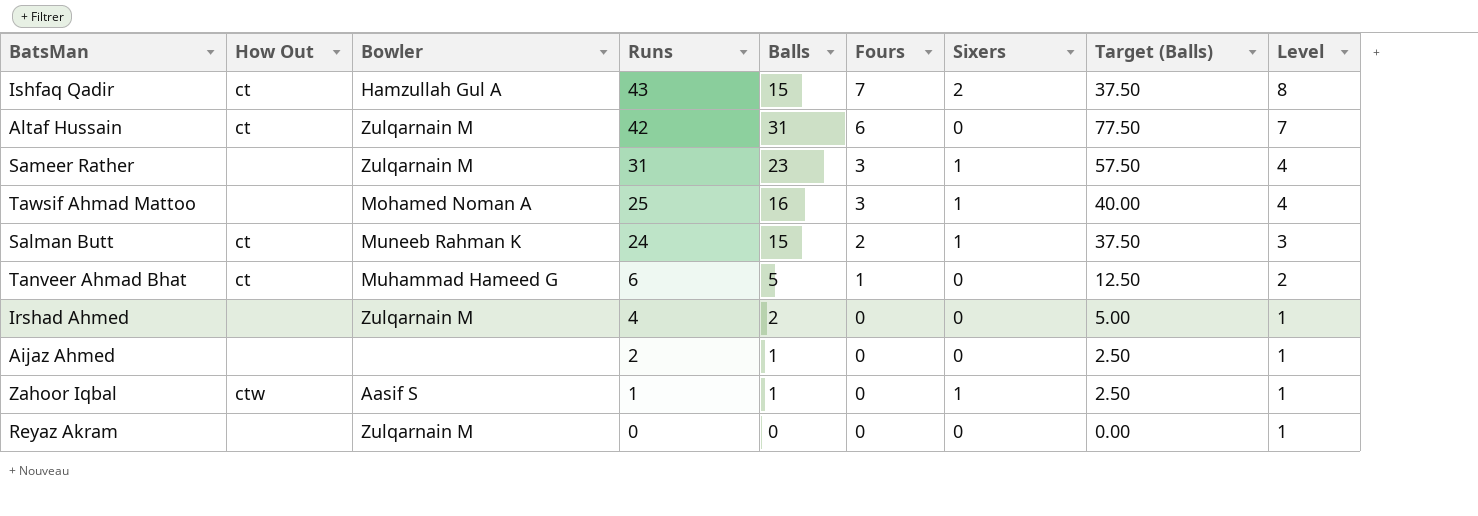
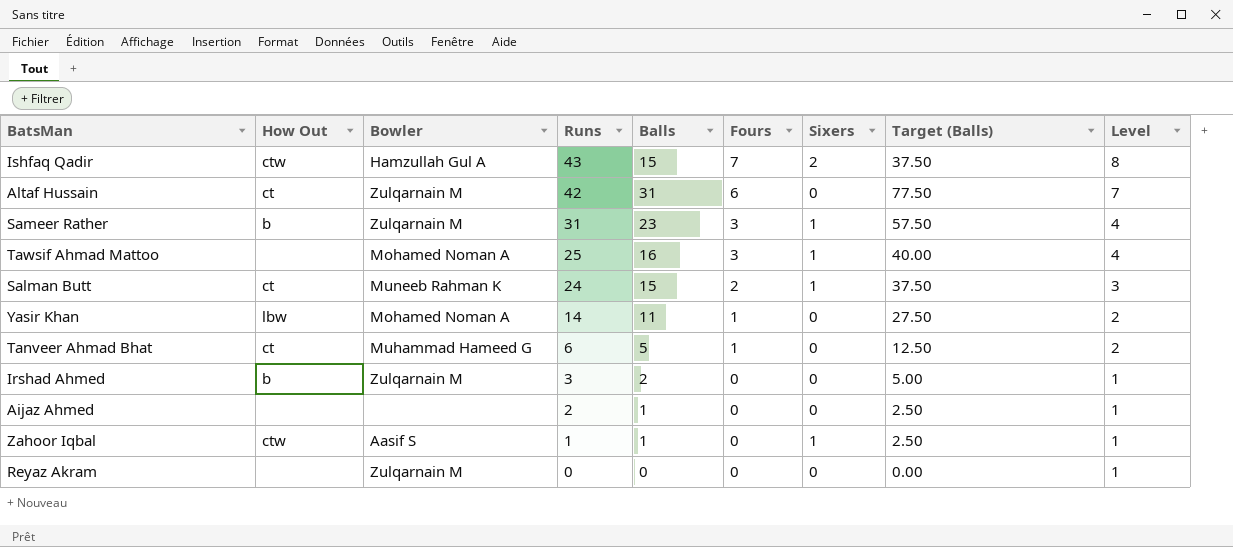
Ishfaq Qadir | How Out: ct -> ctw
Sameer Rather | How Out: none -> b
row Yasir Khan: none -> lbw | Mohamed Noman A | 14 | 11 | 1 | 0 | 27.50 | 2
Irshad Ahmed | How Out: none -> b
Irshad Ahmed | Runs: 4 -> 3

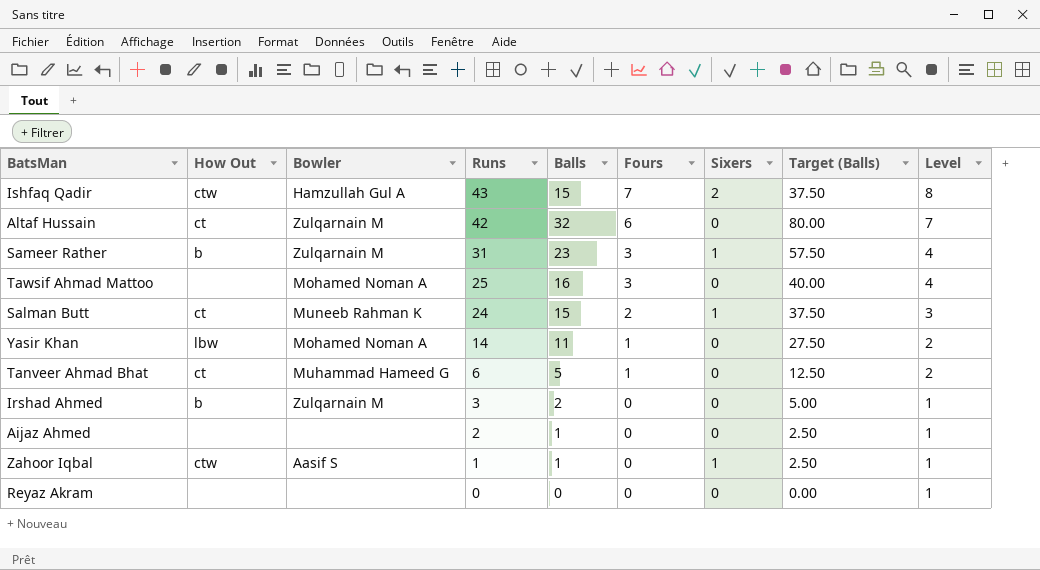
Altaf Hussain | Balls: 31 -> 32
Altaf Hussain | Target (Balls): 77.50 -> 80.00
Tawsif Ahmad Mattoo | Sixers: 1 -> 0
Reyaz Akram | Bowler: Zulqarnain M -> none

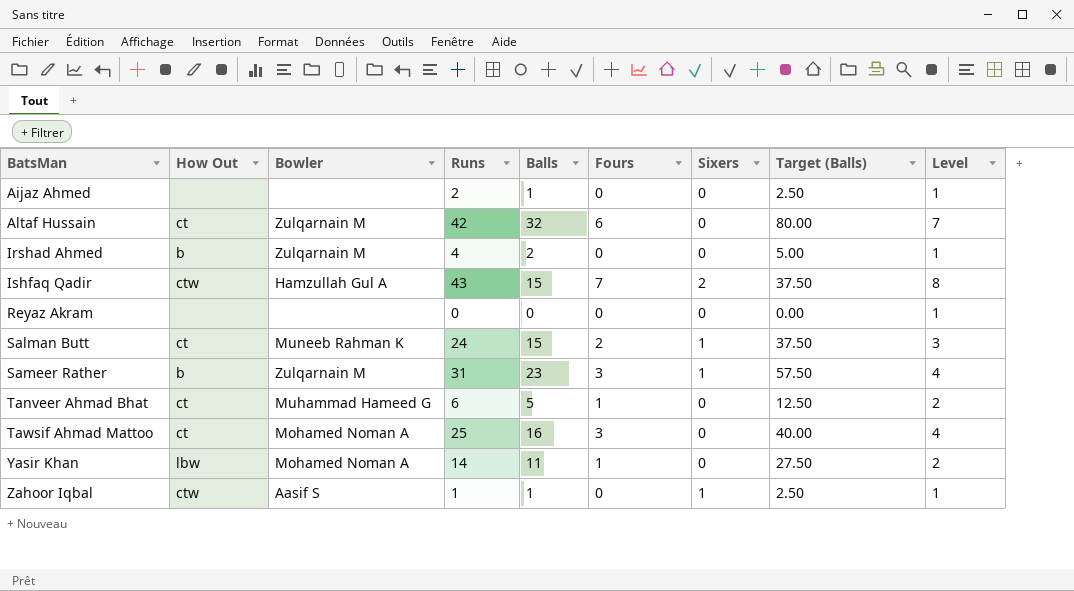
row order: Runs descending -> BatsMan ascending
Irshad Ahmed | Runs: 3 -> 4
Tawsif Ahmad Mattoo | How Out: none -> ct

